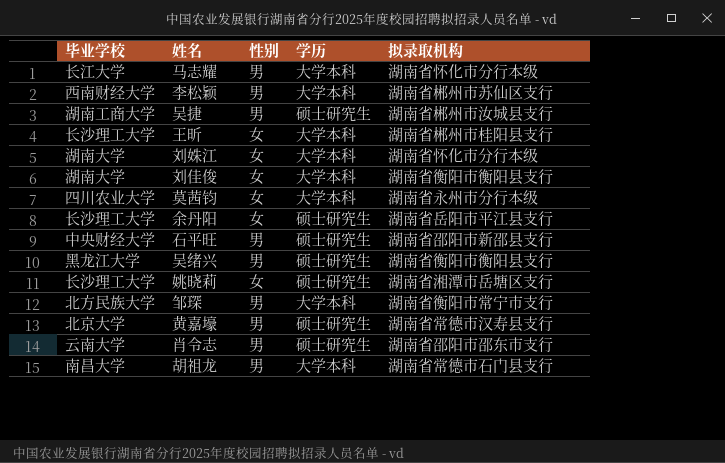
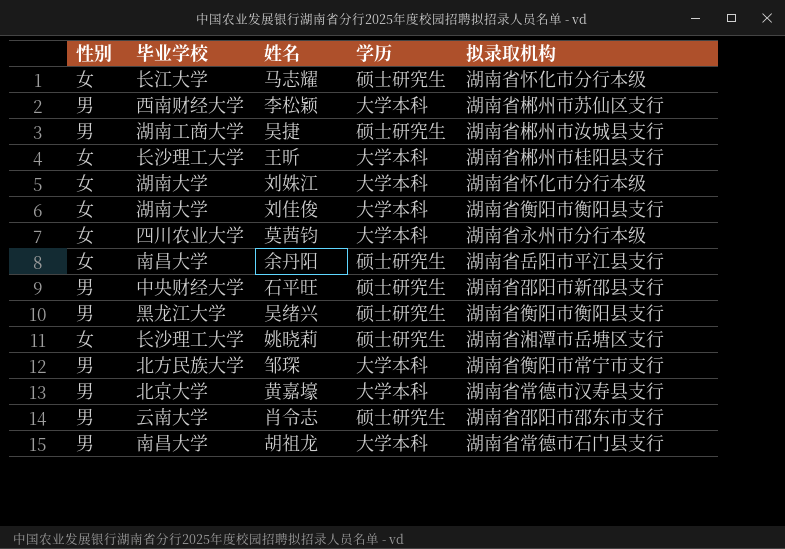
column 性别 | position: 3 -> 1
马志耀 | 性别: 男 -> 女
马志耀 | 学历: 大学本科 -> 硕士研究生
余丹阳 | 毕业学校: 长沙理工大学 -> 南昌大学
黄嘉壕 | 学历: 硕士研究生 -> 大学本科

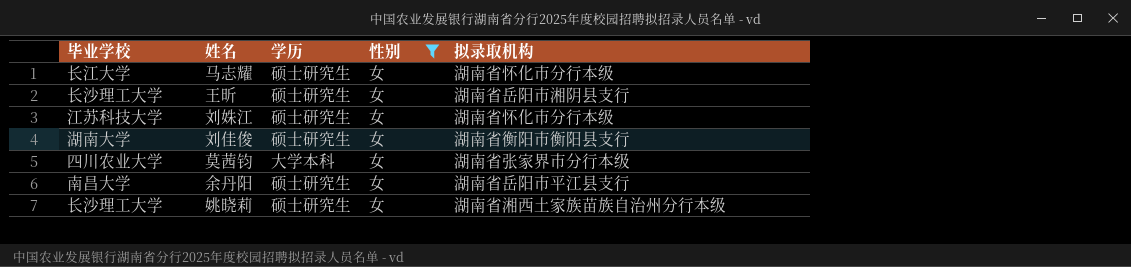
filter: none -> 性别 = 女
column 性别 | position: 1 -> 4
王昕 | 学历: 大学本科 -> 硕士研究生
王昕 | 拟录取机构: 湖南省郴州市桂阳县支行 -> 湖南省岳阳市湘阴县支行
刘姝江 | 毕业学校: 湖南大学 -> 江苏科技大学
刘姝江 | 学历: 大学本科 -> 硕士研究生
刘佳俊 | 学历: 大学本科 -> 硕士研究生
莫茜钧 | 拟录取机构: 湖南省永州市分行本级 -> 湖南省张家界市分行本级
姚晓莉 | 拟录取机构: 湖南省湘潭市岳塘区支行 -> 湖南省湘西土家族苗族自治州分行本级

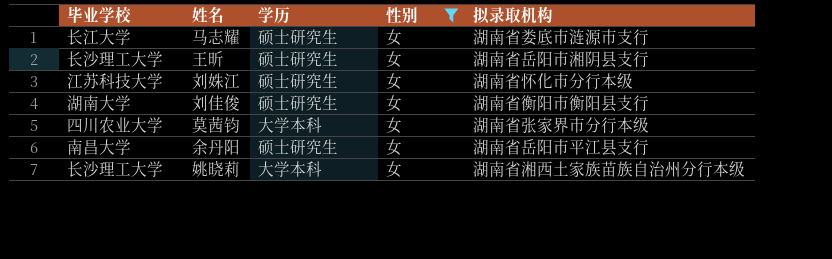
马志耀 | 拟录取机构: 湖南省怀化市分行本级 -> 湖南省娄底市涟源市支行
姚晓莉 | 学历: 硕士研究生 -> 大学本科

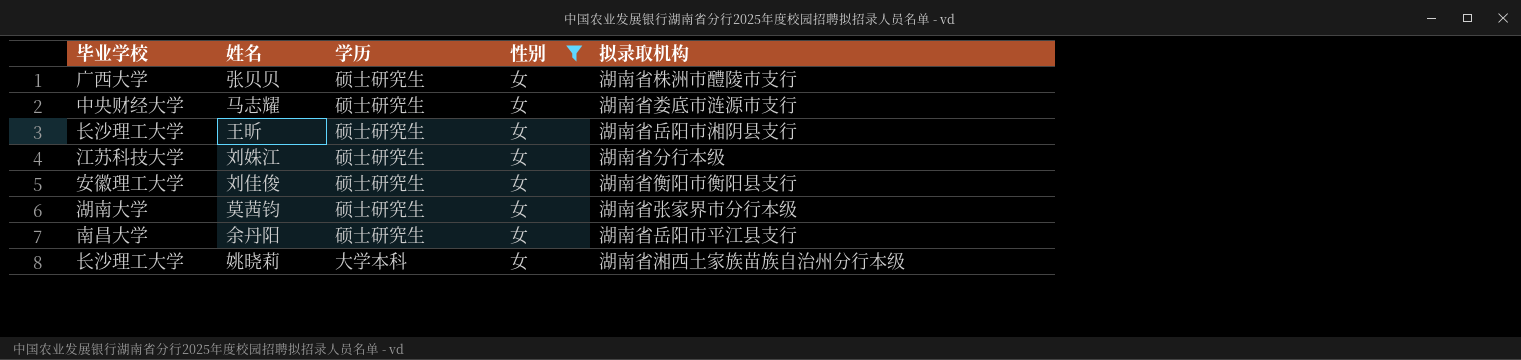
row 张贝贝: none -> 广西大学 | 硕士研究生 | 女 | 湖南省株洲市醴陵市支行
马志耀 | 毕业学校: 长江大学 -> 中央财经大学
刘姝江 | 拟录取机构: 湖南省怀化市分行本级 -> 湖南省分行本级
刘佳俊 | 毕业学校: 湖南大学 -> 安徽理工大学
莫茜钧 | 毕业学校: 四川农业大学 -> 湖南大学
莫茜钧 | 学历: 大学本科 -> 硕士研究生

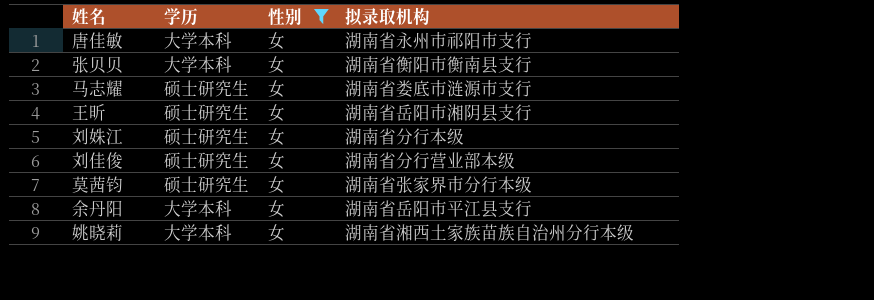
column 毕业学校 | position: 1 -> none
row 唐佳敏: none -> 大学本科 | 女 | 湖南省永州市祁阳市支行
张贝贝 | 学历: 硕士研究生 -> 大学本科
张贝贝 | 拟录取机构: 湖南省株洲市醴陵市支行 -> 湖南省衡阳市衡南县支行
刘佳俊 | 拟录取机构: 湖南省衡阳市衡阳县支行 -> 湖南省分行营业部本级
余丹阳 | 学历: 硕士研究生 -> 大学本科

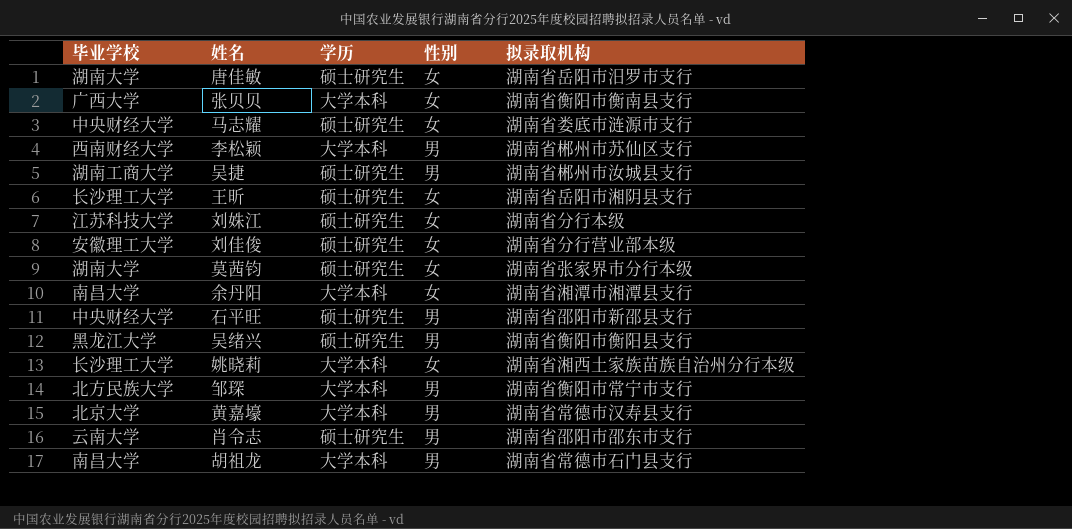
filter: 性别 = 女 -> none
column 毕业学校 | position: none -> 1
唐佳敏 | 学历: 大学本科 -> 硕士研究生
唐佳敏 | 拟录取机构: 湖南省永州市祁阳市支行 -> 湖南省岳阳市汨罗市支行
余丹阳 | 拟录取机构: 湖南省岳阳市平江县支行 -> 湖南省湘潭市湘潭县支行

